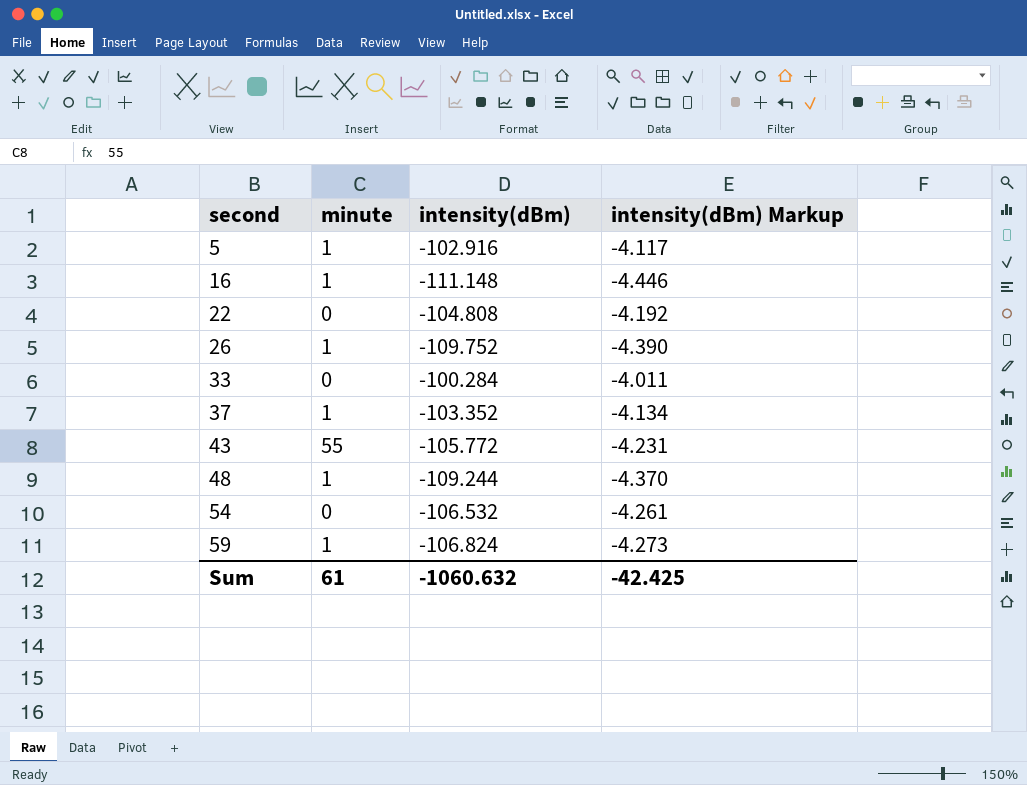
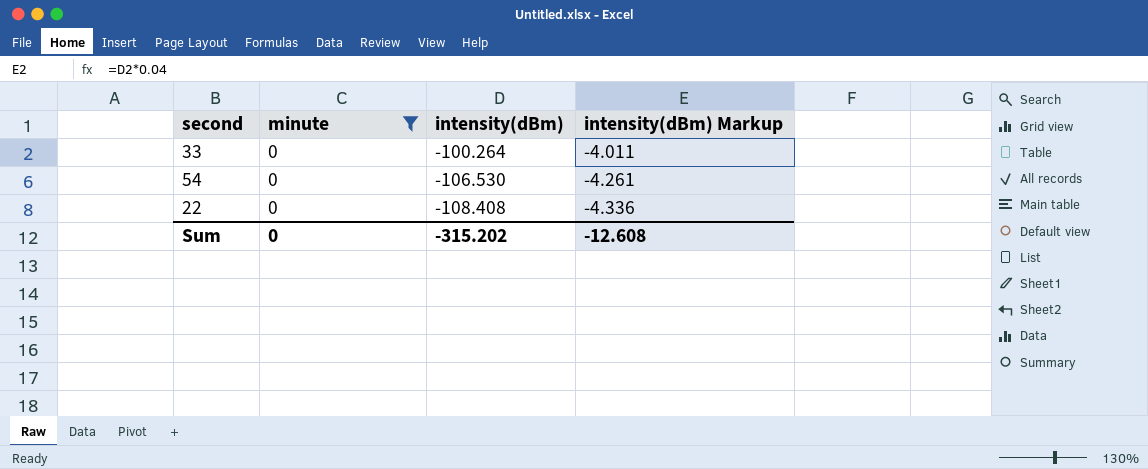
filter: none -> minute = 0
row order: second ascending -> intensity(dBm) descending
33 | intensity(dBm): -100.284 -> -100.264
54 | intensity(dBm): -106.532 -> -106.530
22 | intensity(dBm): -104.808 -> -108.408
22 | intensity(dBm) Markup: -4.192 -> -4.336
Sum | minute: 61 -> 0
Sum | intensity(dBm): -1060.632 -> -315.202
Sum | intensity(dBm) Markup: -42.425 -> -12.608

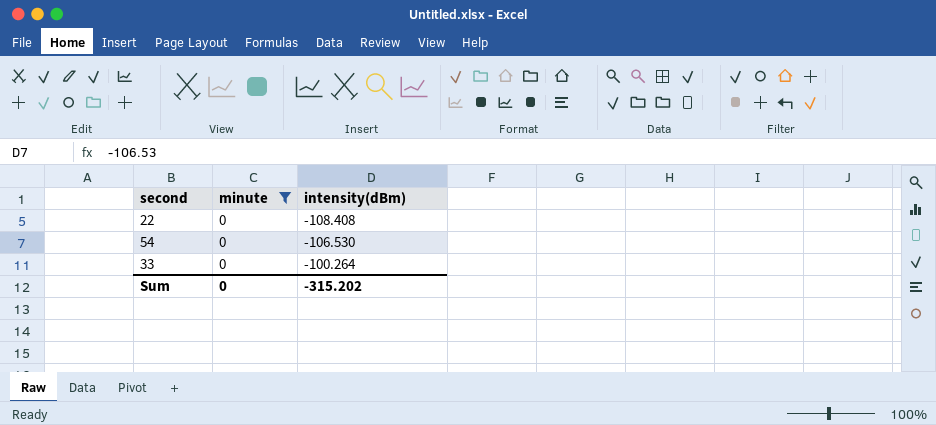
row order: intensity(dBm) descending -> intensity(dBm) ascending
column intensity(dBm) Markup | formula: [intensity(dBm)] * 0.04 -> none

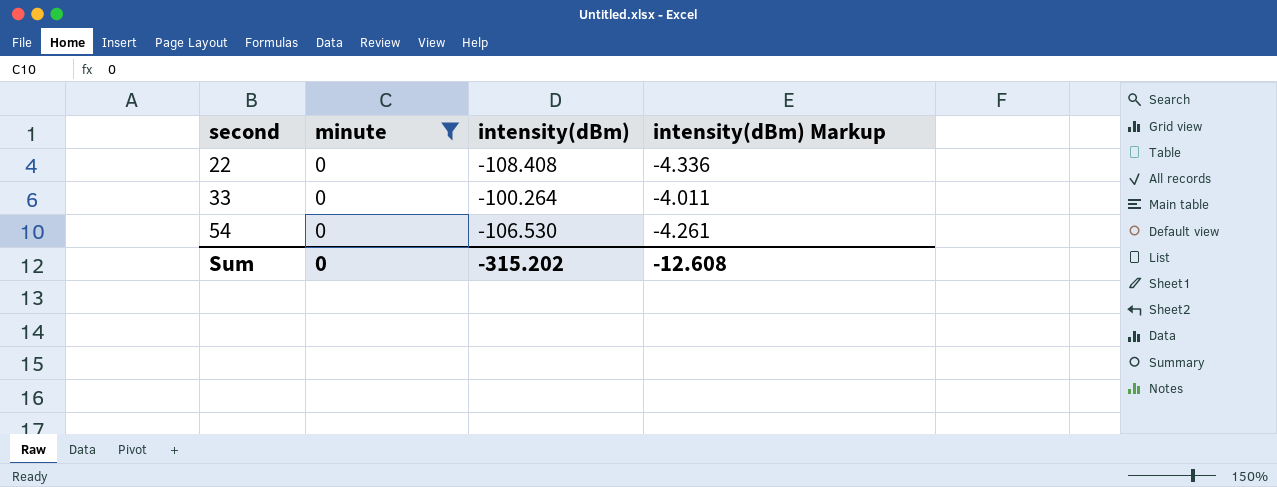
row order: intensity(dBm) ascending -> second ascending
column intensity(dBm) Markup | formula: none -> [intensity(dBm)] * 0.04

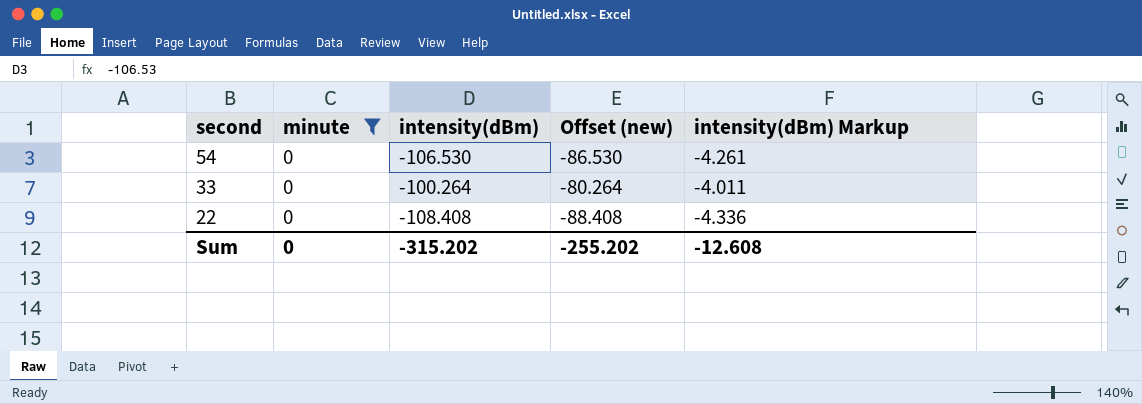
row order: second ascending -> second descending
column Offset (new) | formula: none -> [intensity(dBm)] + 20

